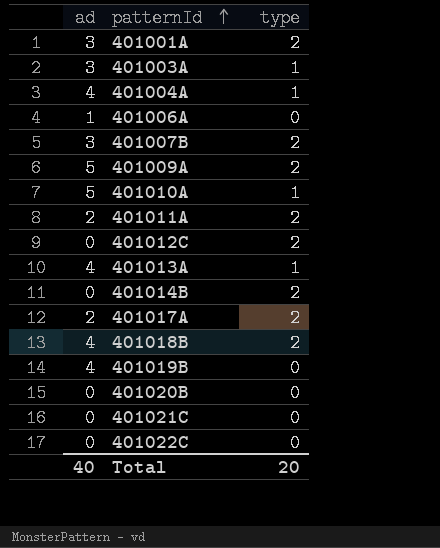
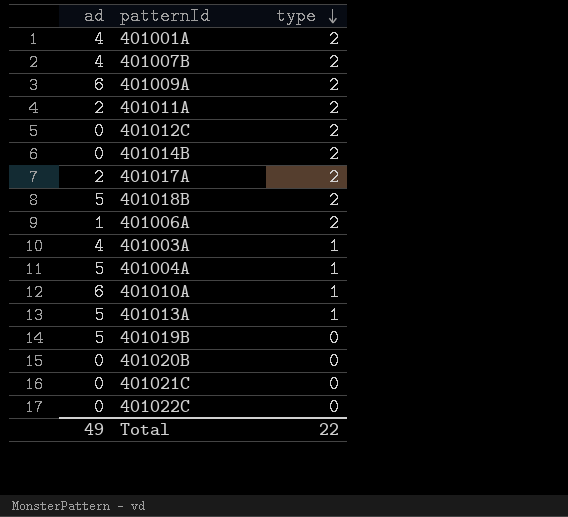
row order: patternId ascending -> type descending
401001A | ad: 3 -> 4
401007B | ad: 3 -> 4
401009A | ad: 5 -> 6
401018B | ad: 4 -> 5
401006A | type: 0 -> 2
401003A | ad: 3 -> 4
401004A | ad: 4 -> 5
401010A | ad: 5 -> 6
401013A | ad: 4 -> 5
401019B | ad: 4 -> 5
Total | ad: 40 -> 49
Total | type: 20 -> 22

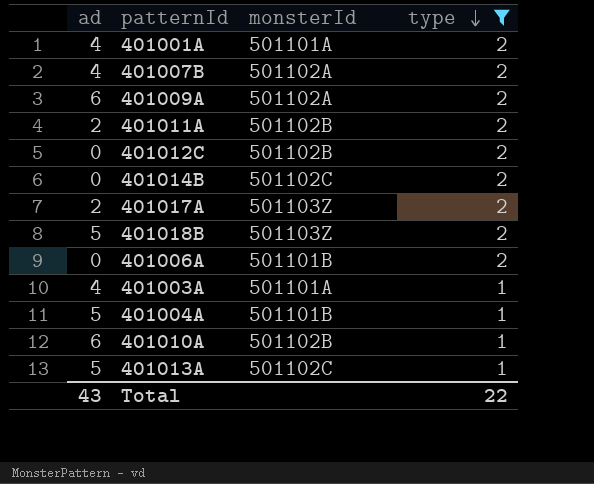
filter: none -> type != 0
column monsterId | position: none -> 3
401006A | ad: 1 -> 0
Total | ad: 49 -> 43

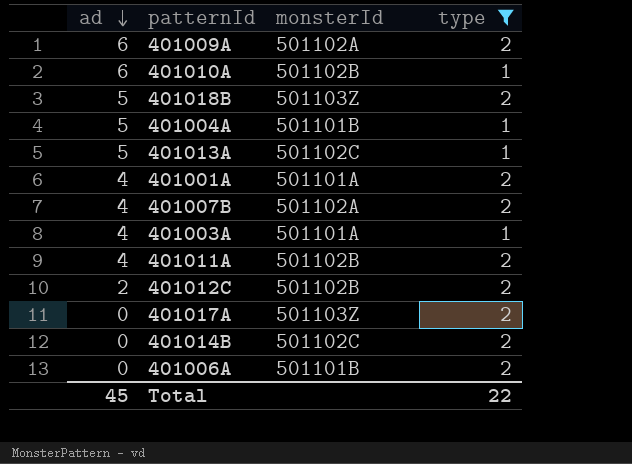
row order: type descending -> ad descending
401011A | ad: 2 -> 4
401012C | ad: 0 -> 2
401017A | ad: 2 -> 0
Total | ad: 43 -> 45

